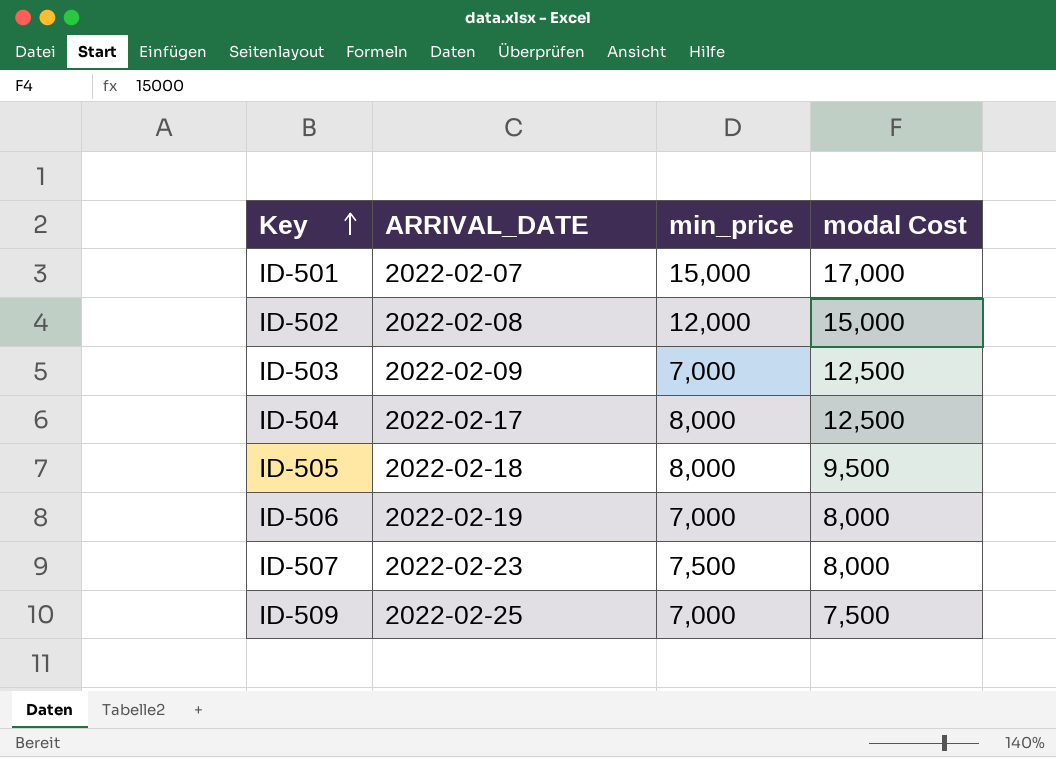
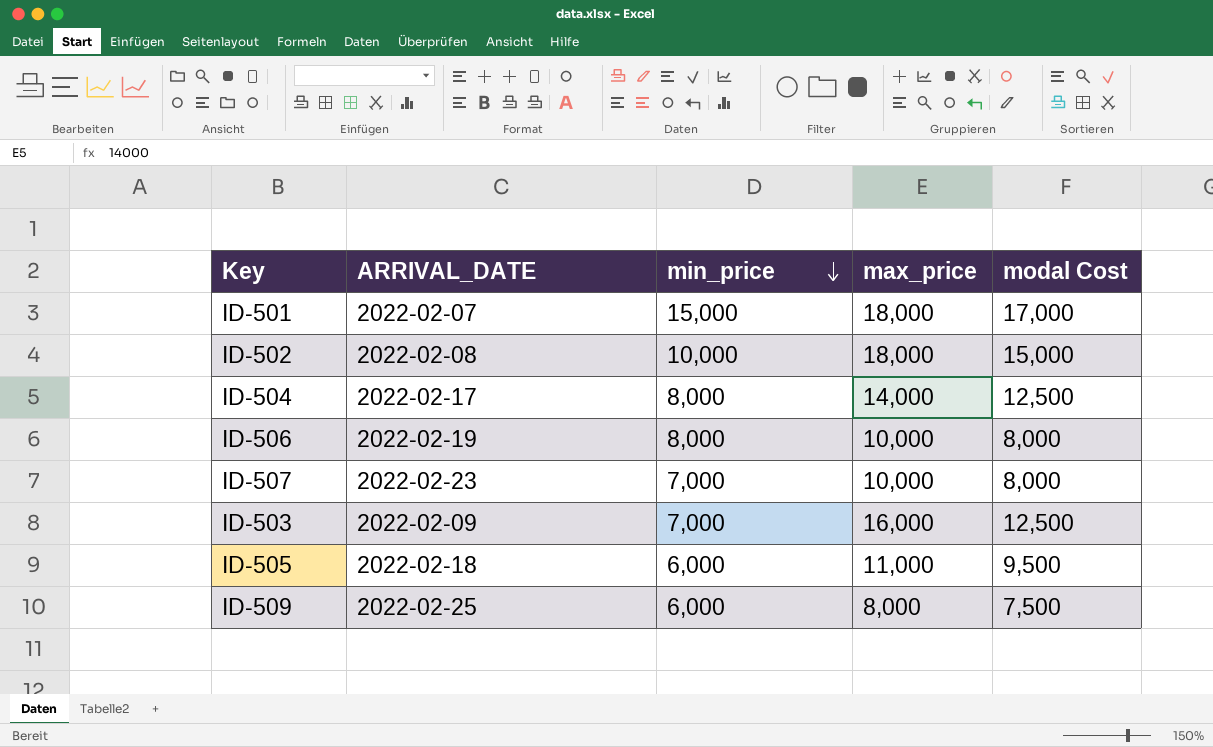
row order: Key ascending -> min_price descending
column max_price | position: none -> 4
ID-502 | min_price: 12,000 -> 10,000
ID-506 | min_price: 7,000 -> 8,000
ID-507 | min_price: 7,500 -> 7,000
ID-505 | min_price: 8,000 -> 6,000
ID-509 | min_price: 7,000 -> 6,000

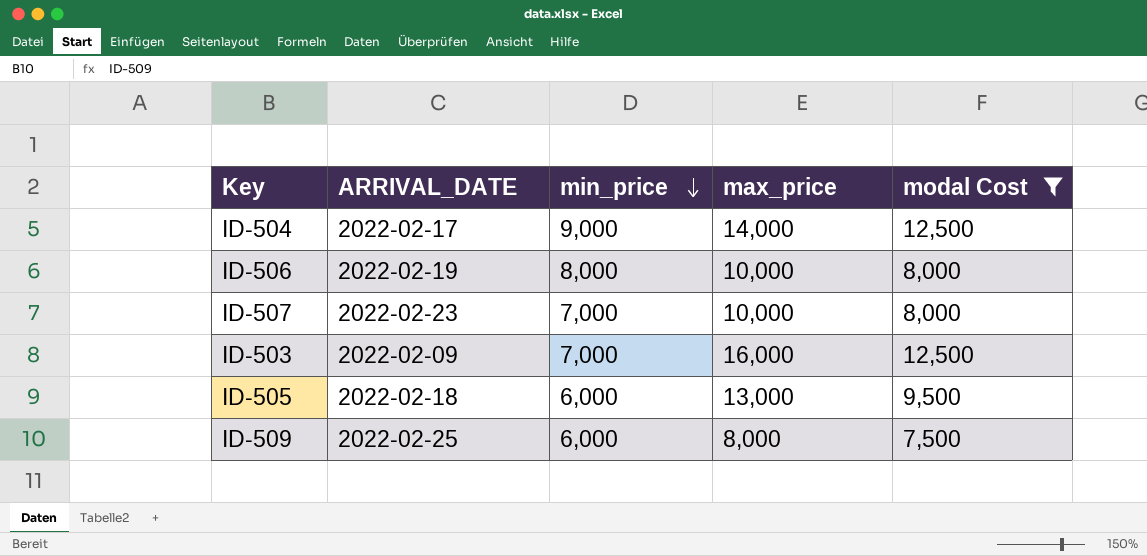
filter: none -> modal Cost <= 12,500
ID-504 | min_price: 8,000 -> 9,000
ID-505 | max_price: 11,000 -> 13,000

